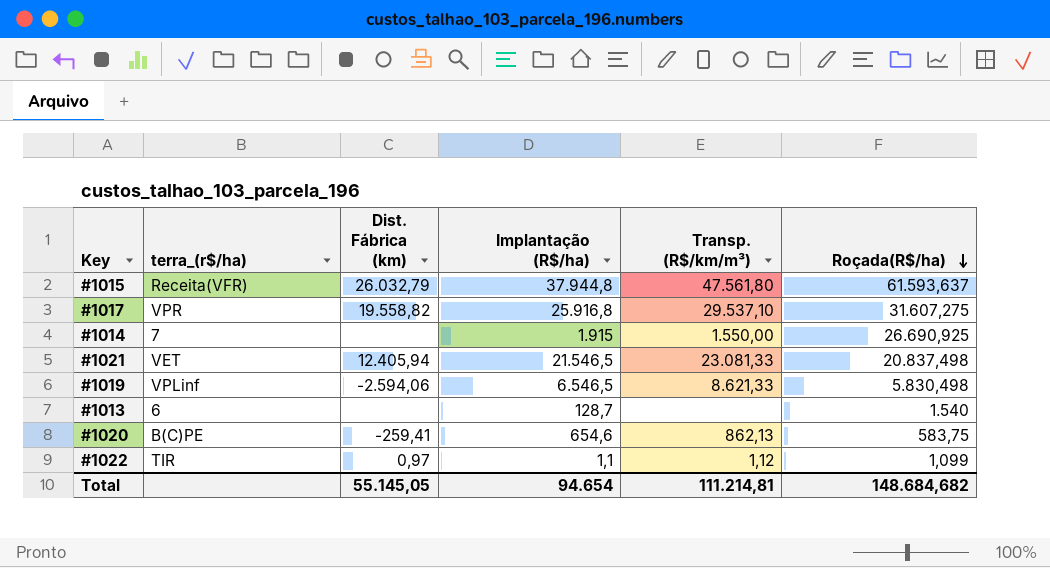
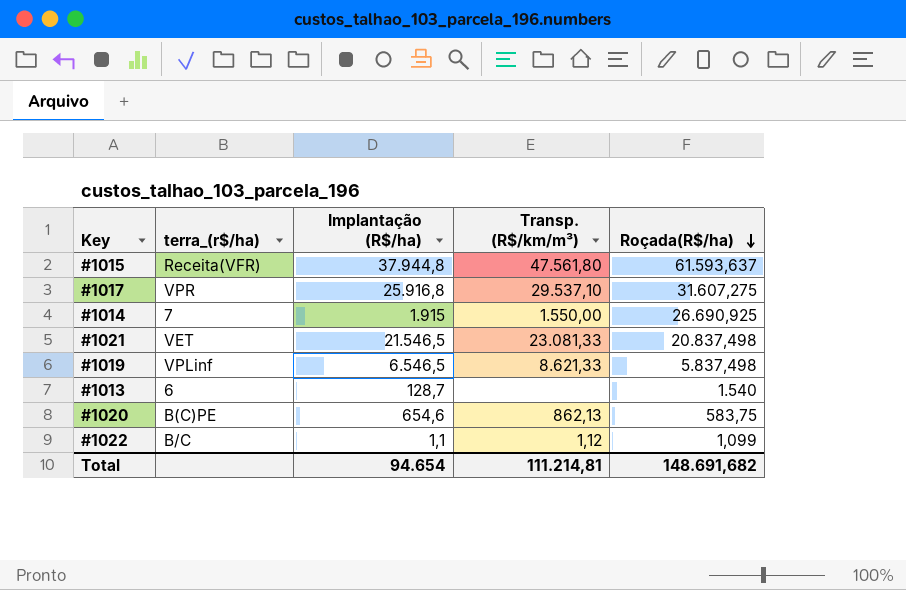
column Dist. Fábrica (km) | position: 3 -> none
#1019 | Roçada(R$/ha): 5.830,498 -> 5.837,498
#1022 | terra_(r$/ha): TIR -> B/C
Total | Roçada(R$/ha): 148.684,682 -> 148.691,682

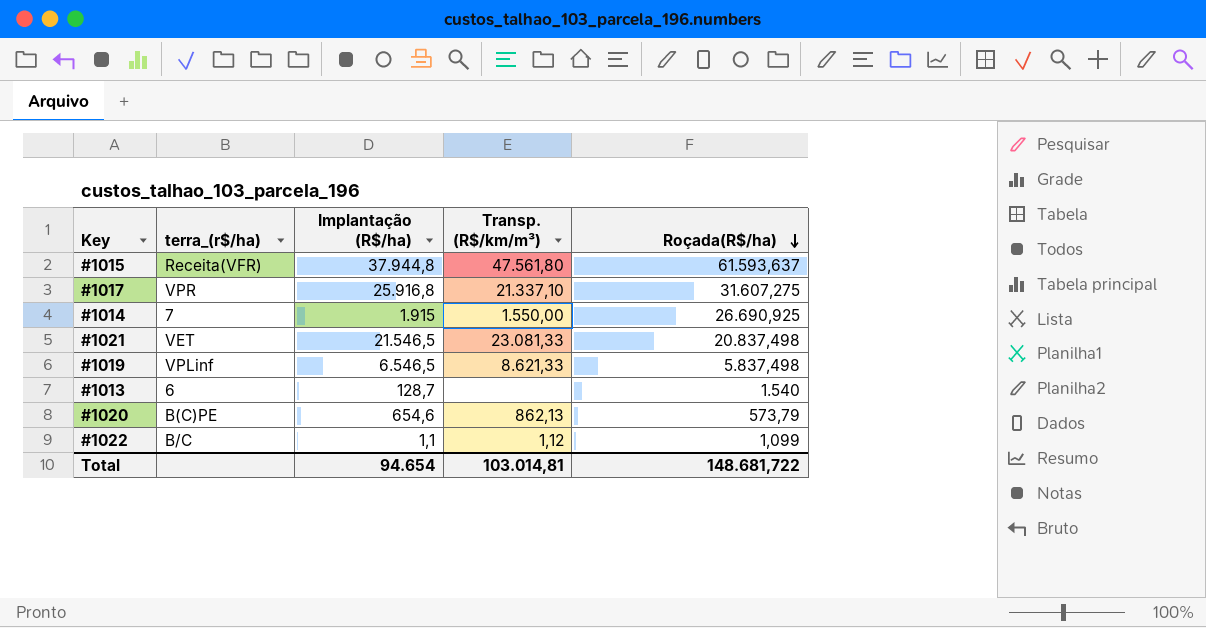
#1017 | Transp. (R$/km/m³): 29.537,10 -> 21.337,10
#1020 | Roçada(R$/ha): 583,75 -> 573,79
Total | Transp. (R$/km/m³): 111.214,81 -> 103.014,81
Total | Roçada(R$/ha): 148.691,682 -> 148.681,722

